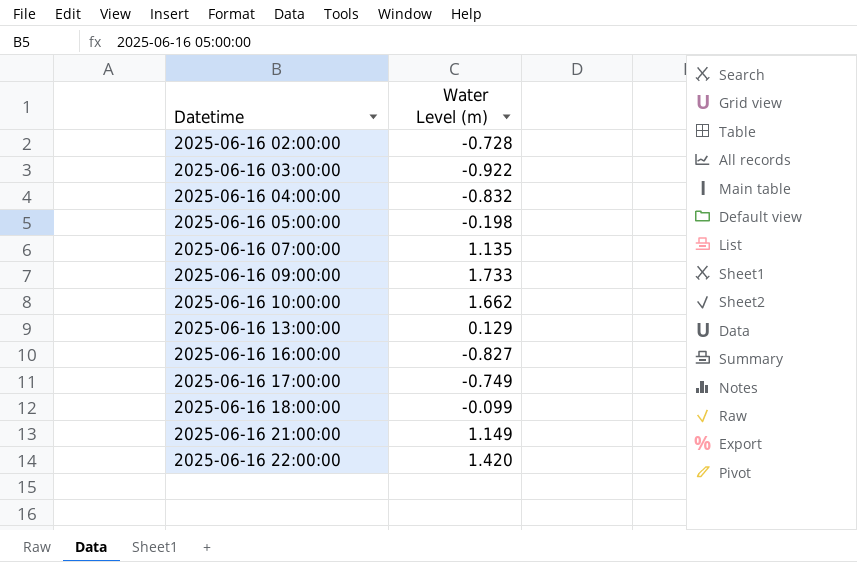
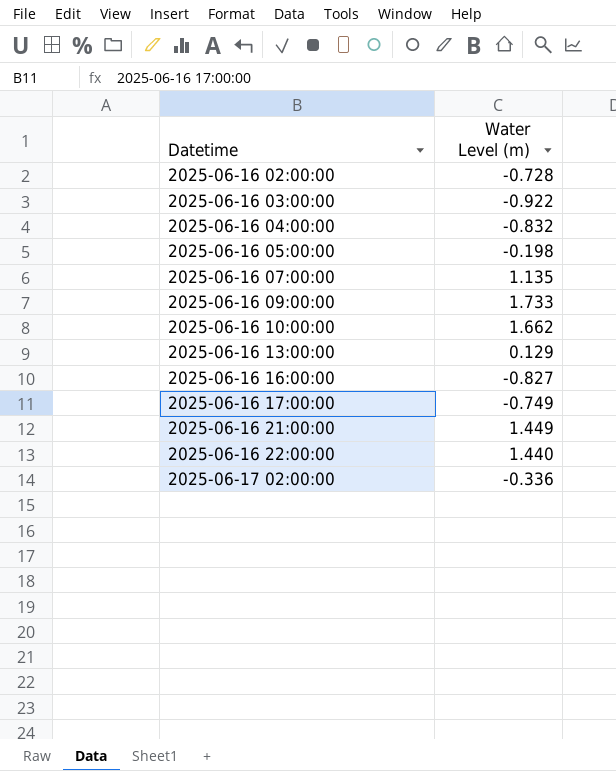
row 2025-06-16 18:00:00: -0.099 -> none
2025-06-16 21:00:00 | Water Level (m): 1.149 -> 1.449
2025-06-16 22:00:00 | Water Level (m): 1.420 -> 1.440
row 2025-06-17 02:00:00: none -> -0.336

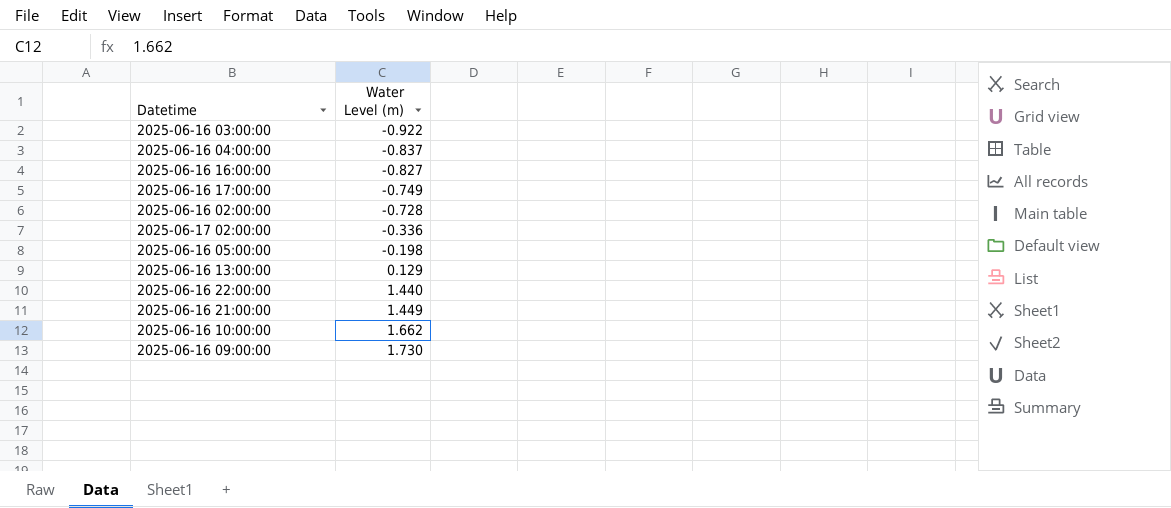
row order: Datetime ascending -> Water Level (m) ascending
row 2025-06-16 07:00:00: 1.135 -> none
2025-06-16 04:00:00 | Water Level (m): -0.832 -> -0.837
2025-06-16 09:00:00 | Water Level (m): 1.733 -> 1.730

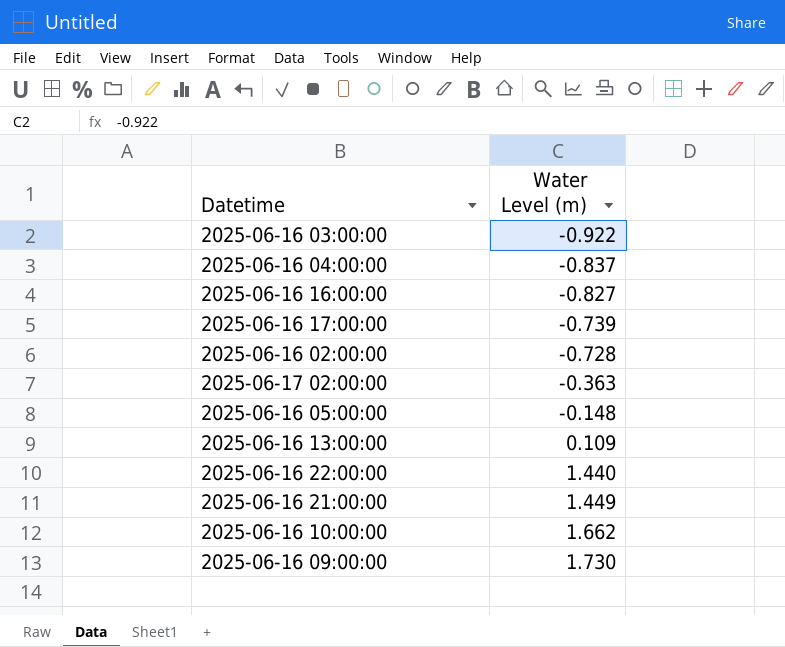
2025-06-16 17:00:00 | Water Level (m): -0.749 -> -0.739
2025-06-17 02:00:00 | Water Level (m): -0.336 -> -0.363
2025-06-16 05:00:00 | Water Level (m): -0.198 -> -0.148
2025-06-16 13:00:00 | Water Level (m): 0.129 -> 0.109

